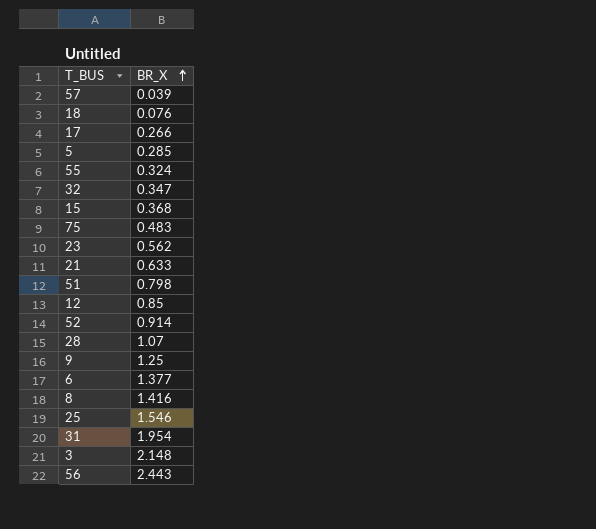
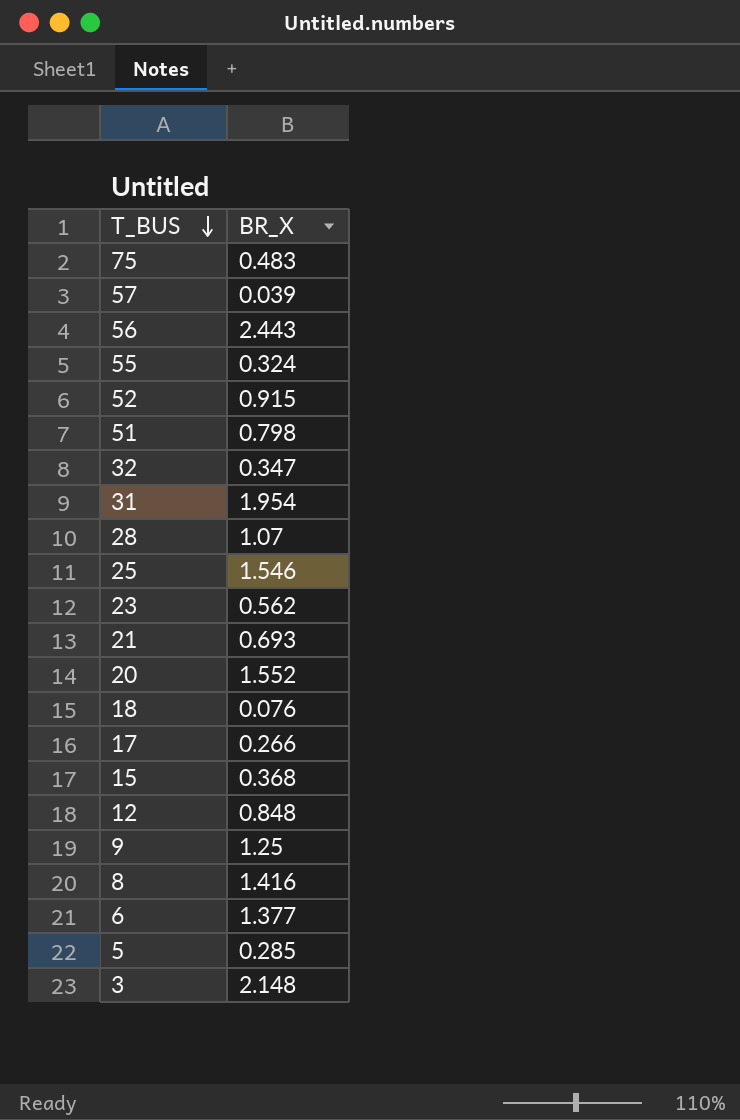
row order: BR_X ascending -> T_BUS descending
52 | BR_X: 0.914 -> 0.915
21 | BR_X: 0.633 -> 0.693
row 20: none -> 1.552
12 | BR_X: 0.85 -> 0.848

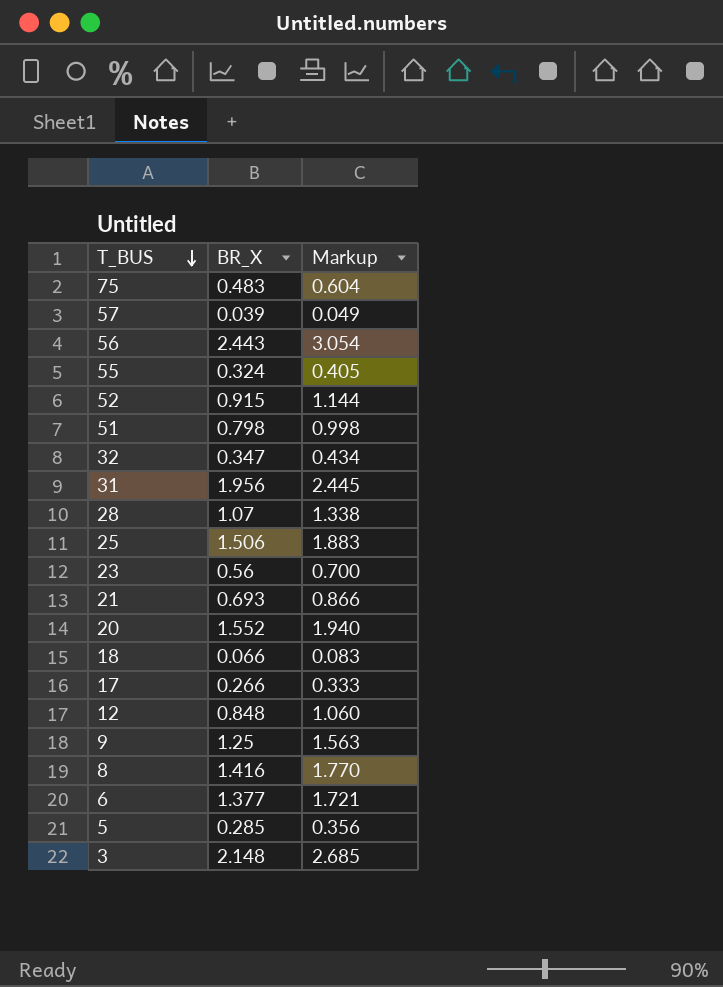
column Markup | formula: none -> [BR_X] * 1.25
row 15: 0.368 -> none
31 | BR_X: 1.954 -> 1.956
25 | BR_X: 1.546 -> 1.506
23 | BR_X: 0.562 -> 0.56
18 | BR_X: 0.076 -> 0.066

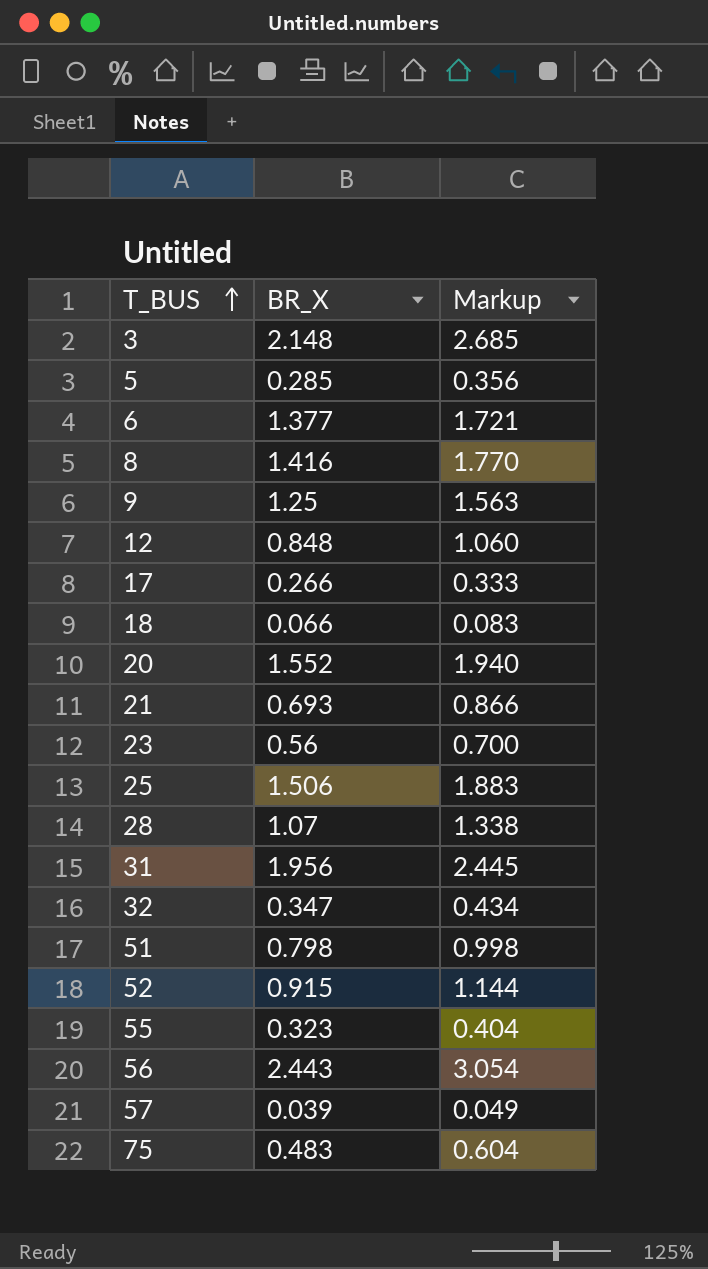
row order: T_BUS descending -> T_BUS ascending
55 | BR_X: 0.324 -> 0.323
55 | Markup: 0.405 -> 0.404

